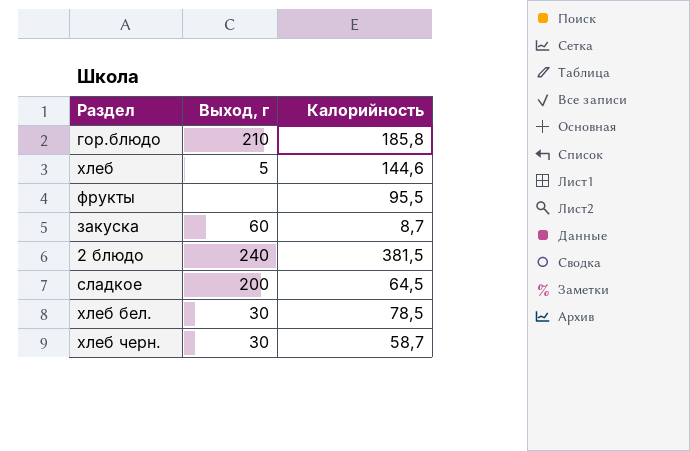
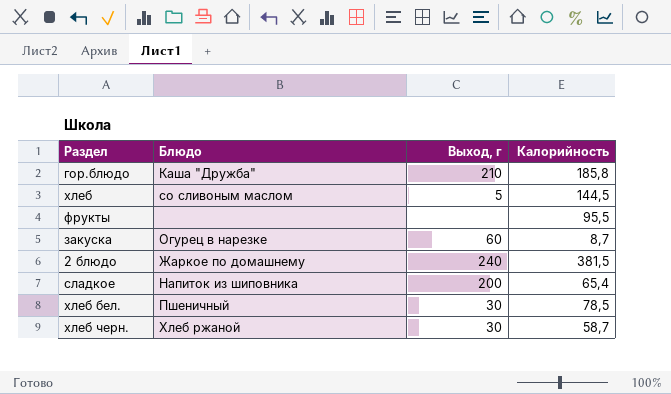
column Блюдо | position: none -> 2
хлеб | Калорийность: 144,6 -> 144,5
сладкое | Калорийность: 64,5 -> 65,4

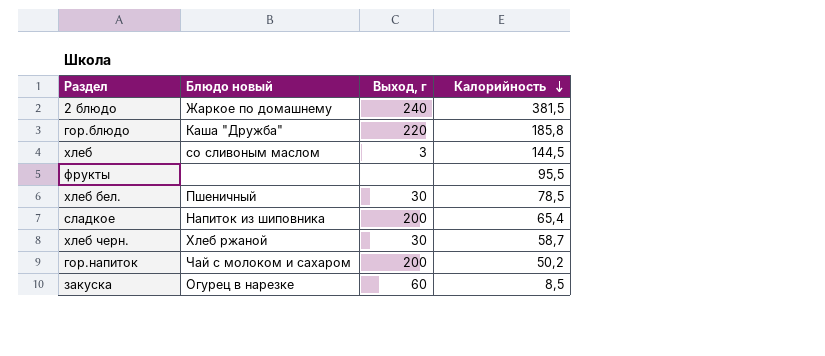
row order: none -> Калорийность descending
column name: Блюдо -> Блюдо новый
гор.блюдо | Выход, г: 210 -> 220
хлеб | Выход, г: 5 -> 3
row гор.напиток: none -> Чай с молоком и сахаром | 200 | 50,2
закуска | Калорийность: 8,7 -> 8,5

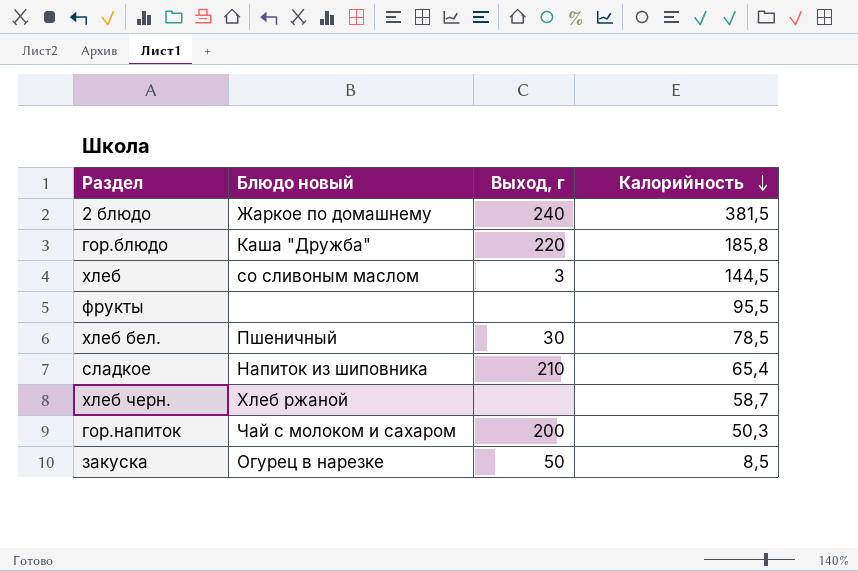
сладкое | Выход, г: 200 -> 210
хлеб черн. | Выход, г: 30 -> none
гор.напиток | Калорийность: 50,2 -> 50,3
закуска | Выход, г: 60 -> 50

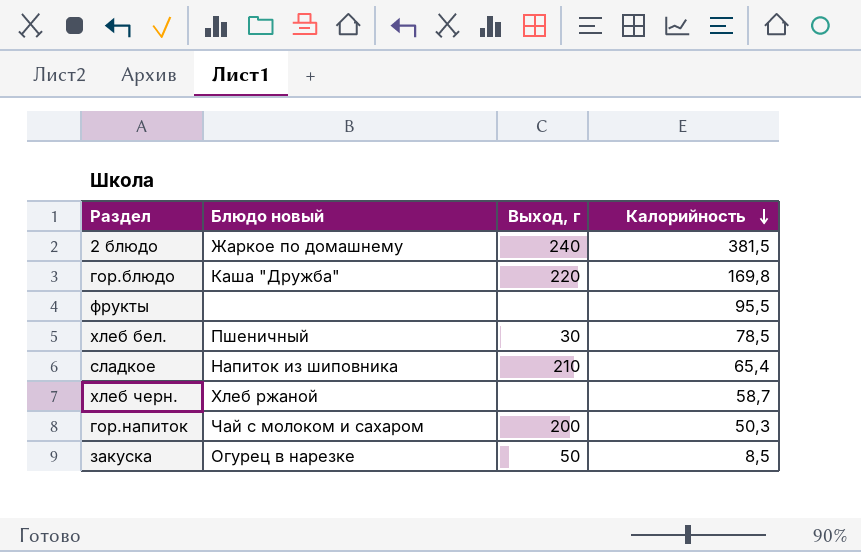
row хлеб: со сливоным маслом | 3 | 144,5 -> none
гор.блюдо | Калорийность: 185,8 -> 169,8

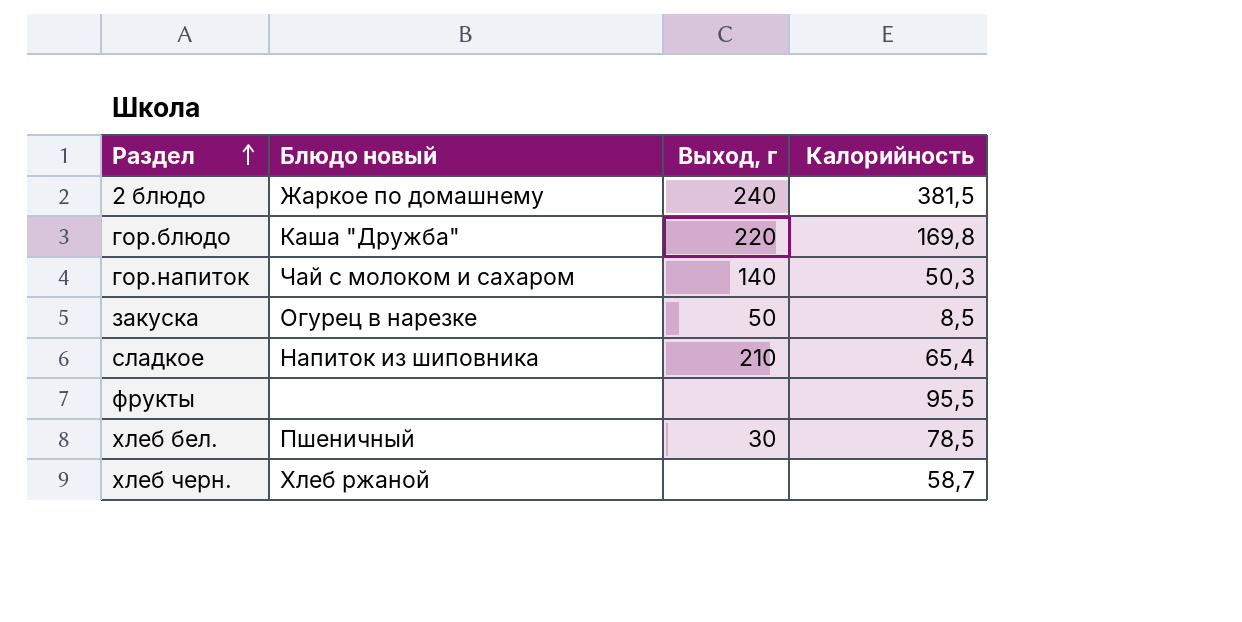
row order: Калорийность descending -> Раздел ascending
гор.напиток | Выход, г: 200 -> 140

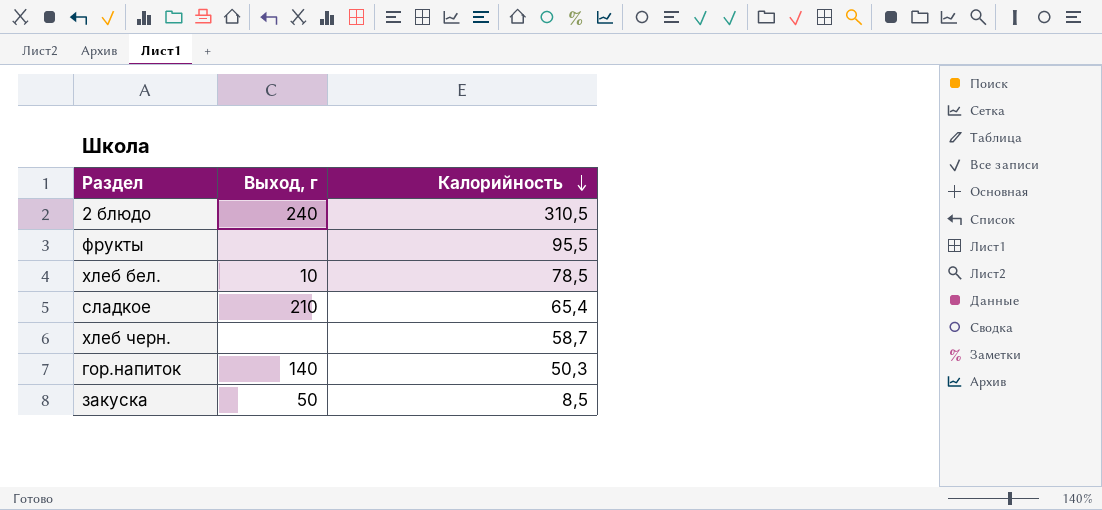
row order: Раздел ascending -> Калорийность descending
column Блюдо новый | position: 2 -> none
row гор.блюдо: Каша "Дружба" | 220 | 169,8 -> none
2 блюдо | Калорийность: 381,5 -> 310,5
хлеб бел. | Выход, г: 30 -> 10

